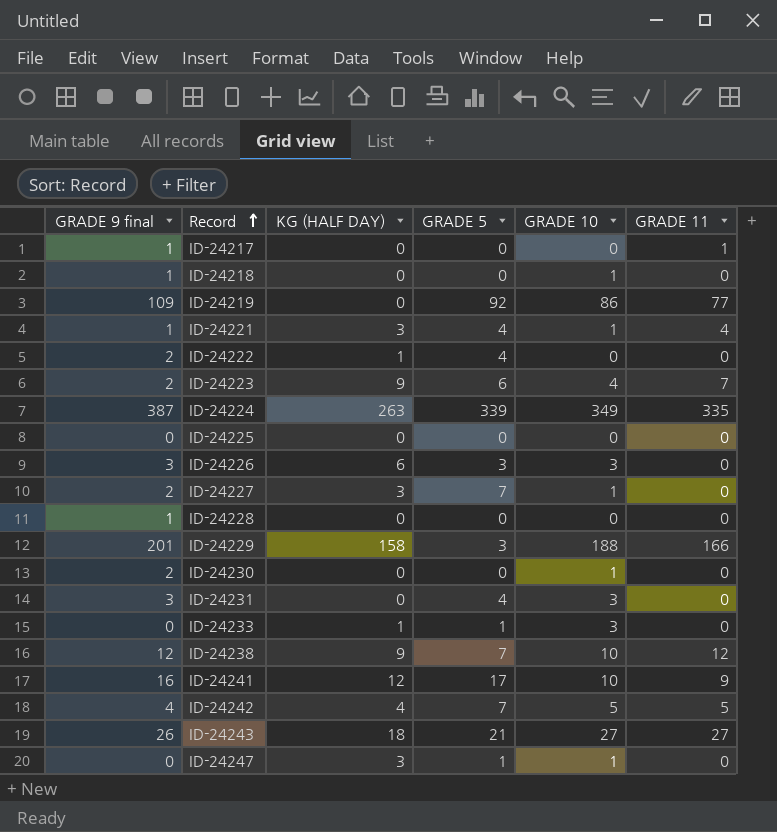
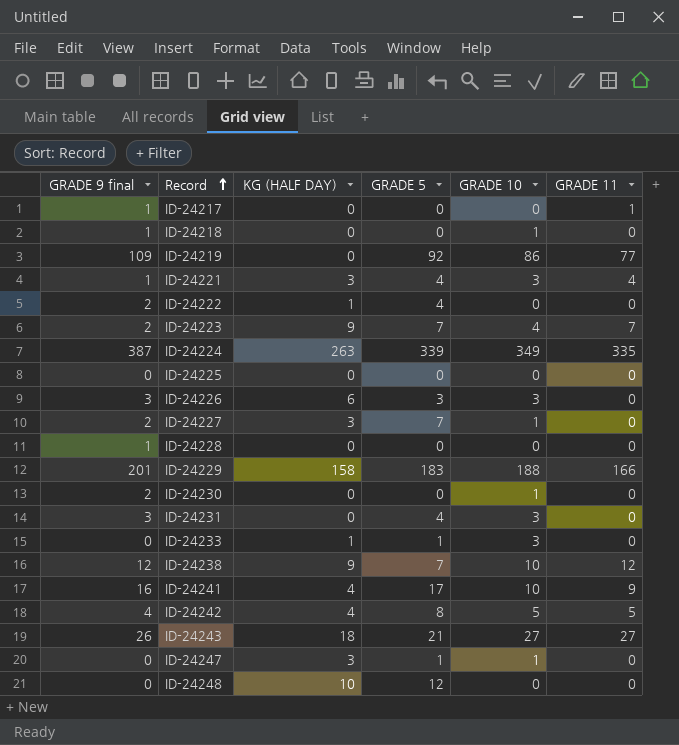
ID-24221 | GRADE 10: 1 -> 3
ID-24223 | GRADE 5: 6 -> 7
ID-24229 | GRADE 5: 3 -> 183
ID-24241 | KG (HALF DAY): 12 -> 4
ID-24242 | GRADE 5: 7 -> 8
row ID-24248: none -> 0 | 10 | 12 | 0 | 0

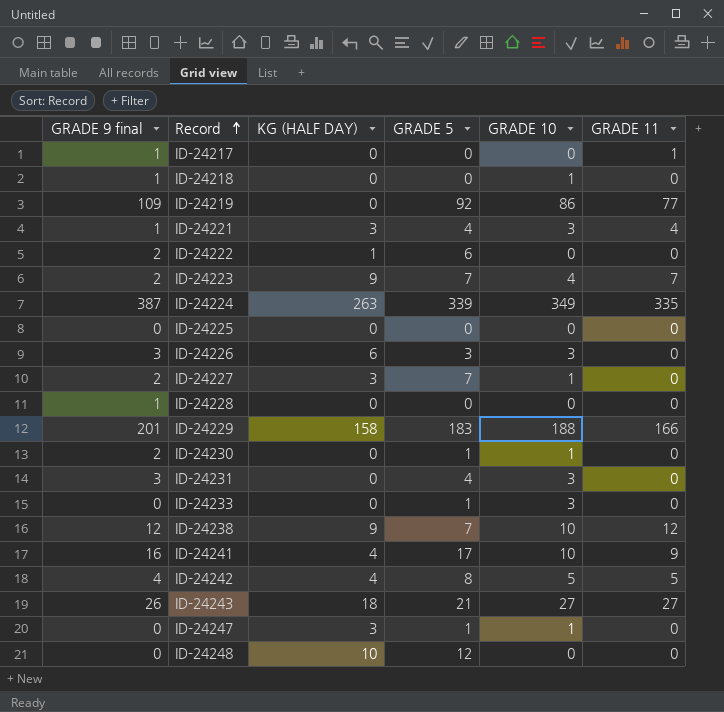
ID-24222 | GRADE 5: 4 -> 6
ID-24230 | GRADE 5: 0 -> 1
ID-24233 | KG (HALF DAY): 1 -> 0

